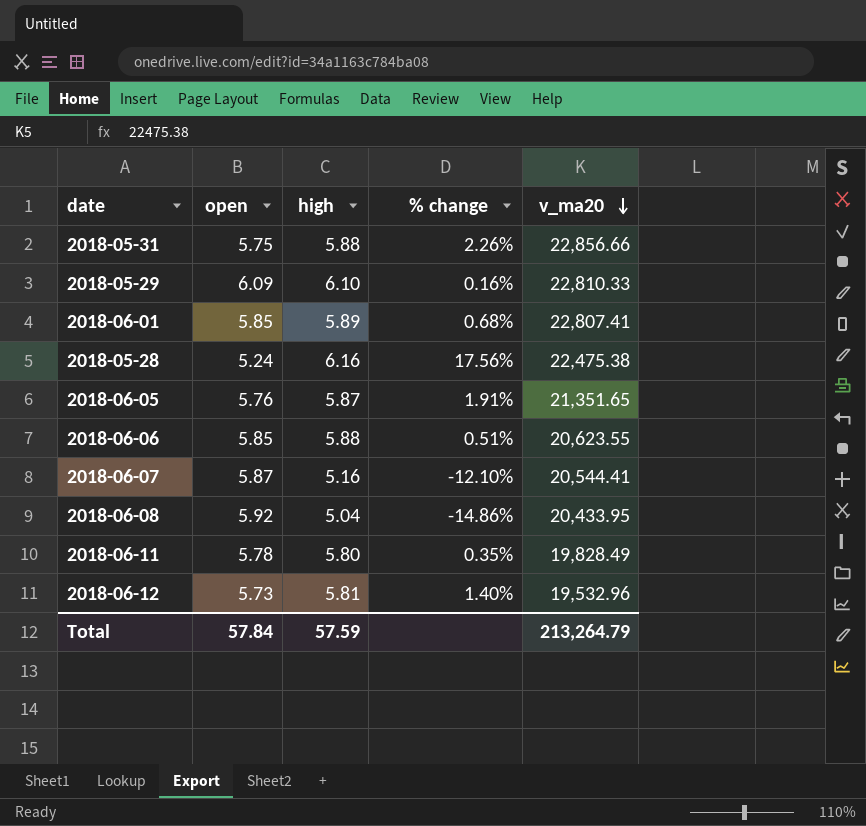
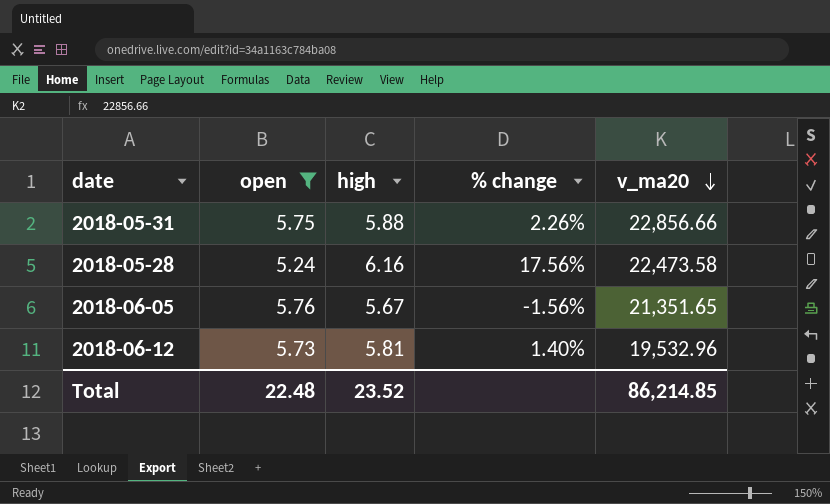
filter: none -> open <= 5.76
2018-05-28 | v_ma20: 22,475.38 -> 22,473.58
2018-06-05 | high: 5.87 -> 5.67
2018-06-05 | % change: 1.91% -> -1.56%
Total | open: 57.84 -> 22.48
Total | high: 57.59 -> 23.52
Total | v_ma20: 213,264.79 -> 86,214.85

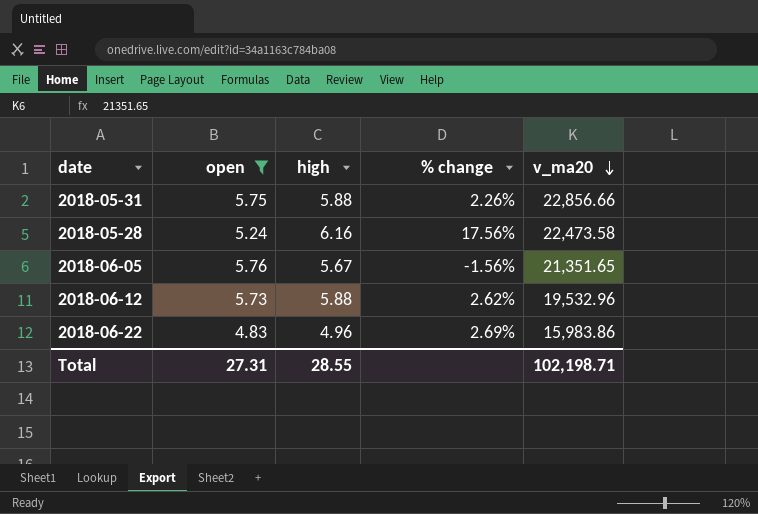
2018-06-12 | high: 5.81 -> 5.88
2018-06-12 | % change: 1.40% -> 2.62%
row 2018-06-22: none -> 4.83 | 4.96 | 2.69% | 15,983.86
Total | open: 22.48 -> 27.31
Total | high: 23.52 -> 28.55
Total | v_ma20: 86,214.85 -> 102,198.71

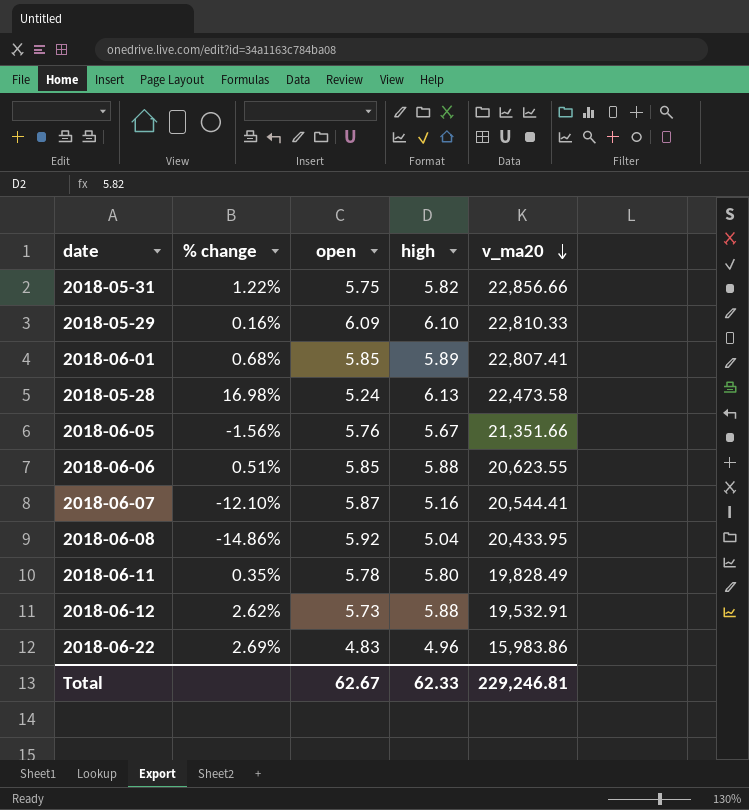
filter: open <= 5.76 -> none
column % change | position: 4 -> 2
2018-05-31 | % change: 2.26% -> 1.22%
2018-05-31 | high: 5.88 -> 5.82
2018-05-28 | % change: 17.56% -> 16.98%
2018-05-28 | high: 6.16 -> 6.13
2018-06-05 | v_ma20: 21,351.65 -> 21,351.66
2018-06-12 | v_ma20: 19,532.96 -> 19,532.91
Total | open: 27.31 -> 62.67
Total | high: 28.55 -> 62.33
Total | v_ma20: 102,198.71 -> 229,246.81

